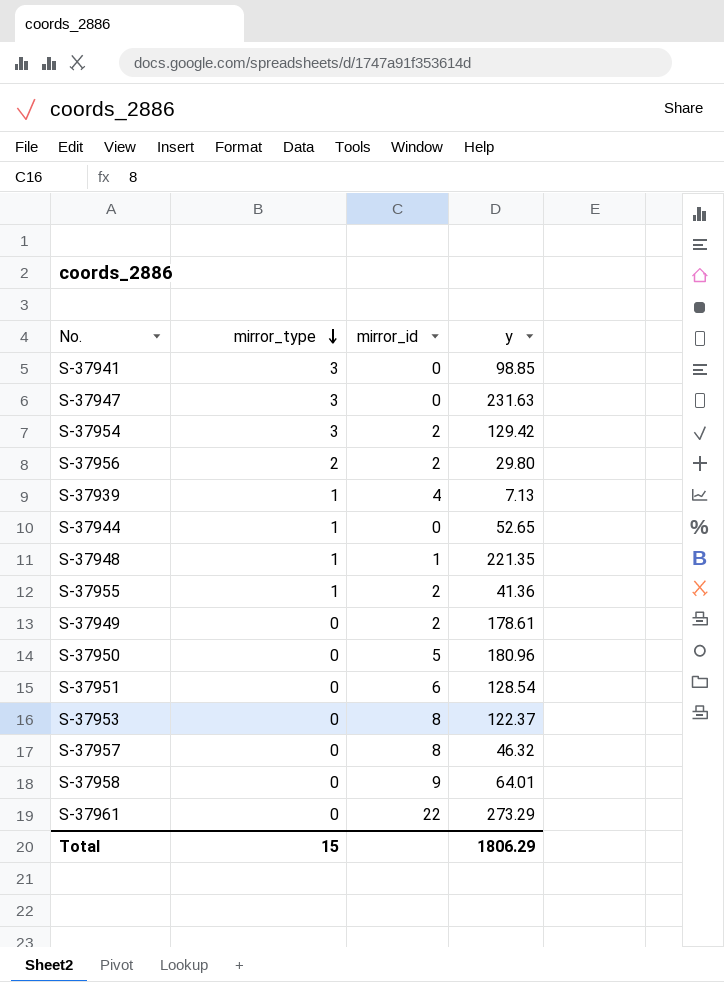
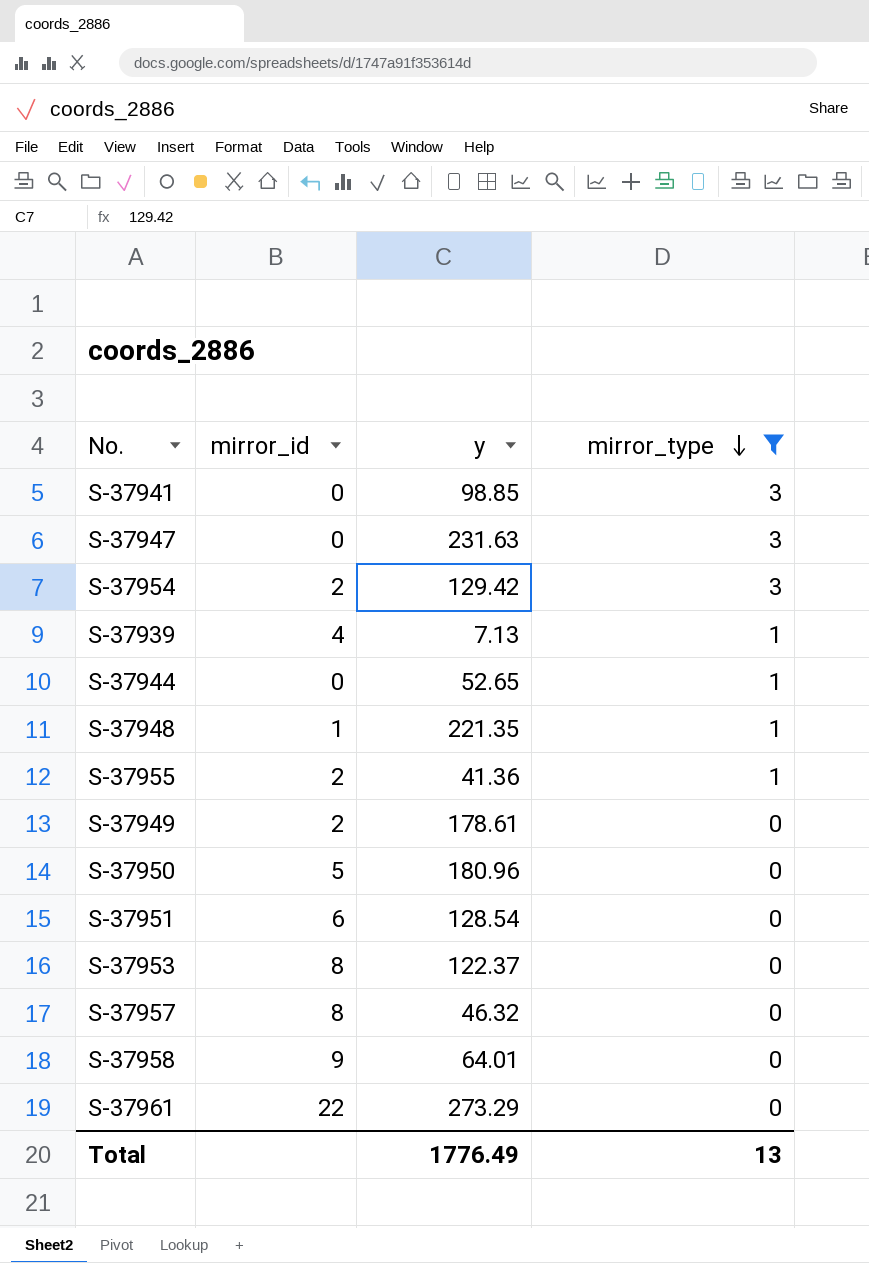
filter: none -> mirror_type != 2
column mirror_type | position: 2 -> 4
Total | y: 1806.29 -> 1776.49
Total | mirror_type: 15 -> 13

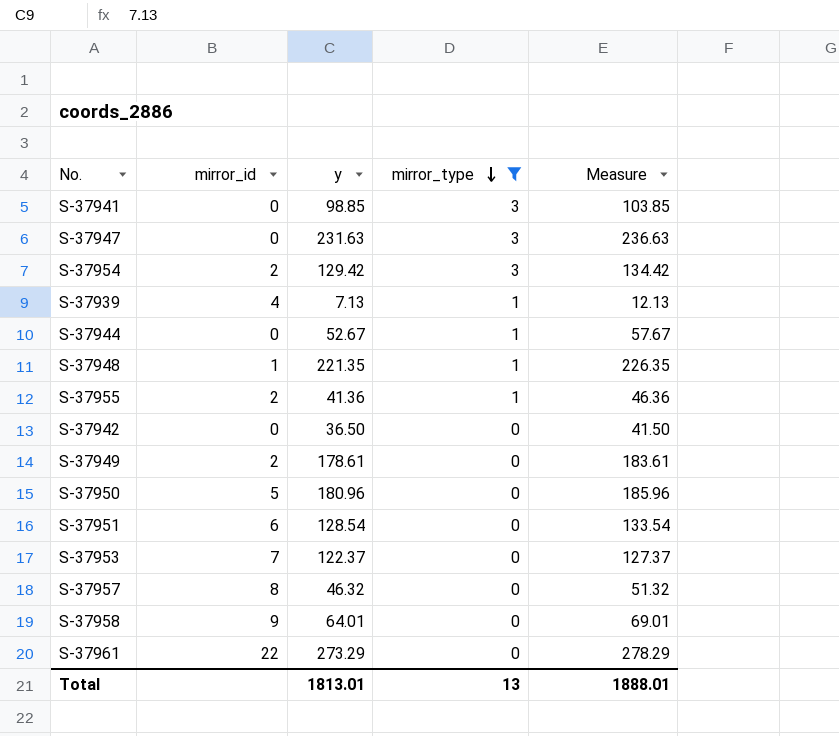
column Measure | formula: none -> [y] + 5
S-37944 | y: 52.65 -> 52.67
row S-37942: none -> 0 | 36.50 | 0 | 41.50
S-37953 | mirror_id: 8 -> 7
Total | y: 1776.49 -> 1813.01

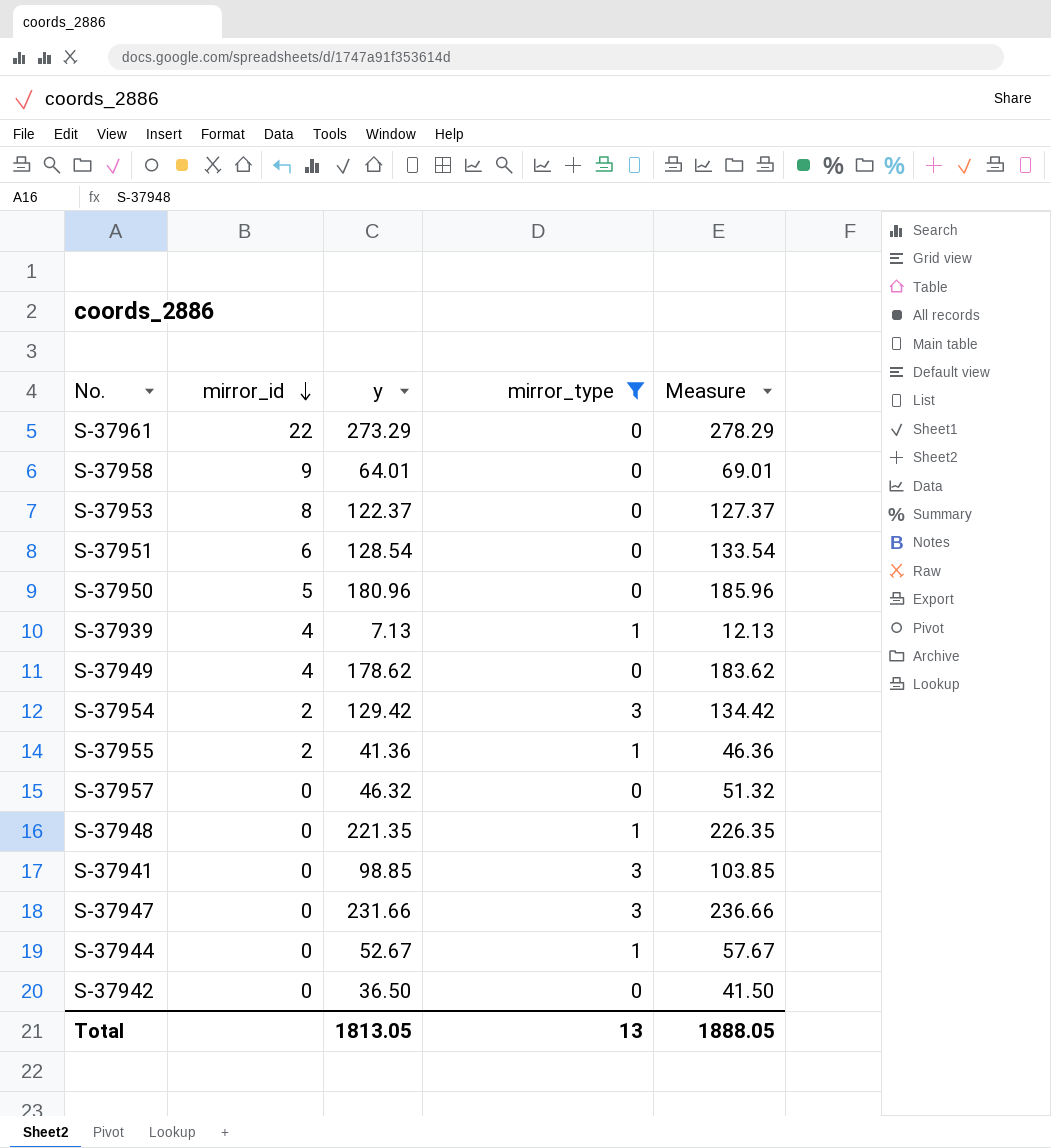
row order: mirror_type descending -> mirror_id descending
S-37953 | mirror_id: 7 -> 8
S-37949 | mirror_id: 2 -> 4
S-37949 | y: 178.61 -> 178.62
S-37949 | Measure: 183.61 -> 183.62
S-37957 | mirror_id: 8 -> 0
S-37948 | mirror_id: 1 -> 0
S-37947 | y: 231.63 -> 231.66
S-37947 | Measure: 236.63 -> 236.66
Total | y: 1813.01 -> 1813.05
Total | Measure: 1888.01 -> 1888.05

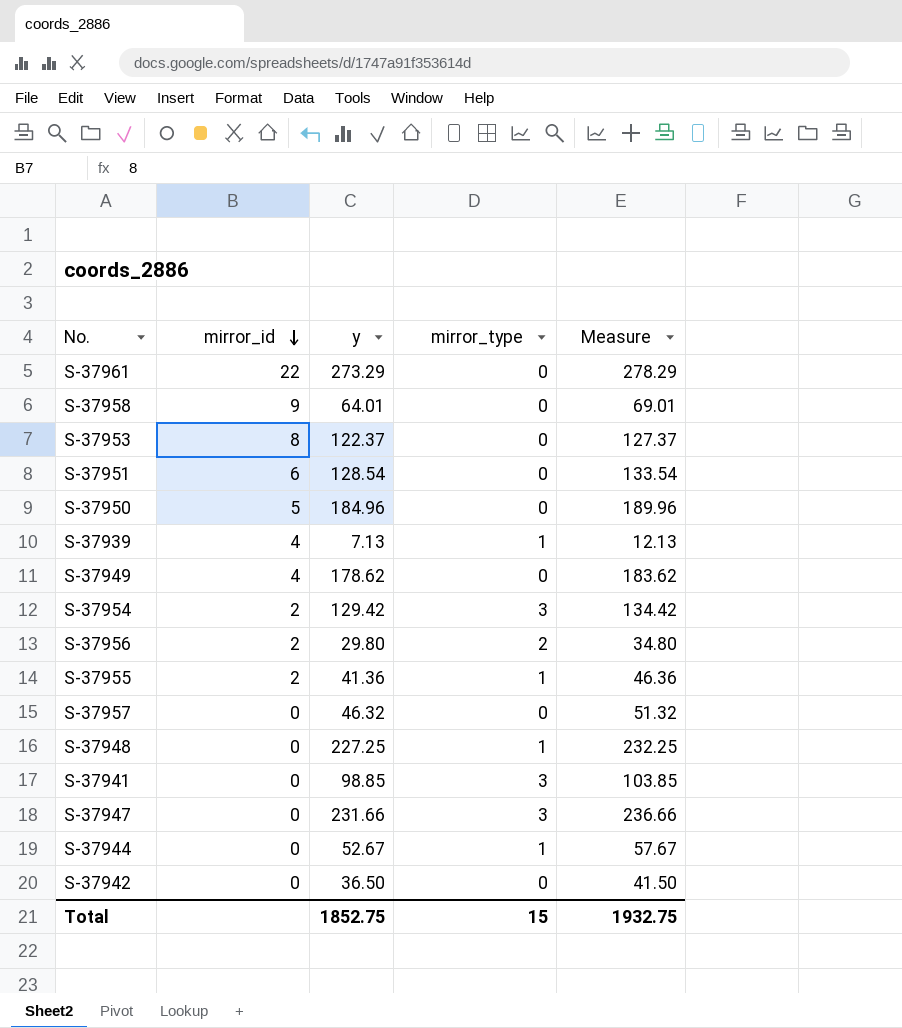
filter: mirror_type != 2 -> none
S-37950 | y: 180.96 -> 184.96
S-37950 | Measure: 185.96 -> 189.96
S-37948 | y: 221.35 -> 227.25
S-37948 | Measure: 226.35 -> 232.25
Total | y: 1813.05 -> 1852.75
Total | mirror_type: 13 -> 15
Total | Measure: 1888.05 -> 1932.75

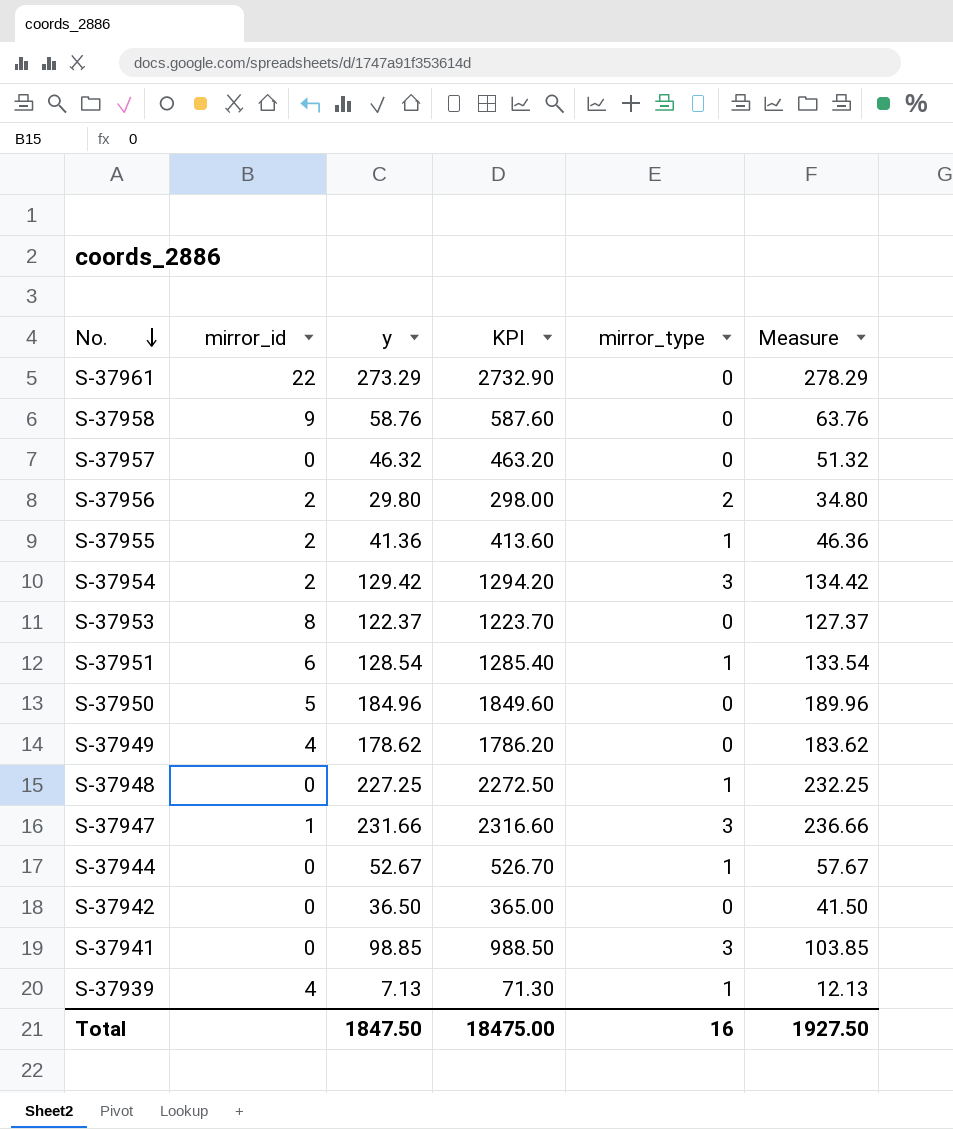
row order: mirror_id descending -> No. descending
column KPI | formula: none -> [y] * 10
S-37958 | y: 64.01 -> 58.76
S-37958 | Measure: 69.01 -> 63.76
S-37951 | mirror_type: 0 -> 1
S-37947 | mirror_id: 0 -> 1
Total | y: 1852.75 -> 1847.50
Total | mirror_type: 15 -> 16
Total | Measure: 1932.75 -> 1927.50

